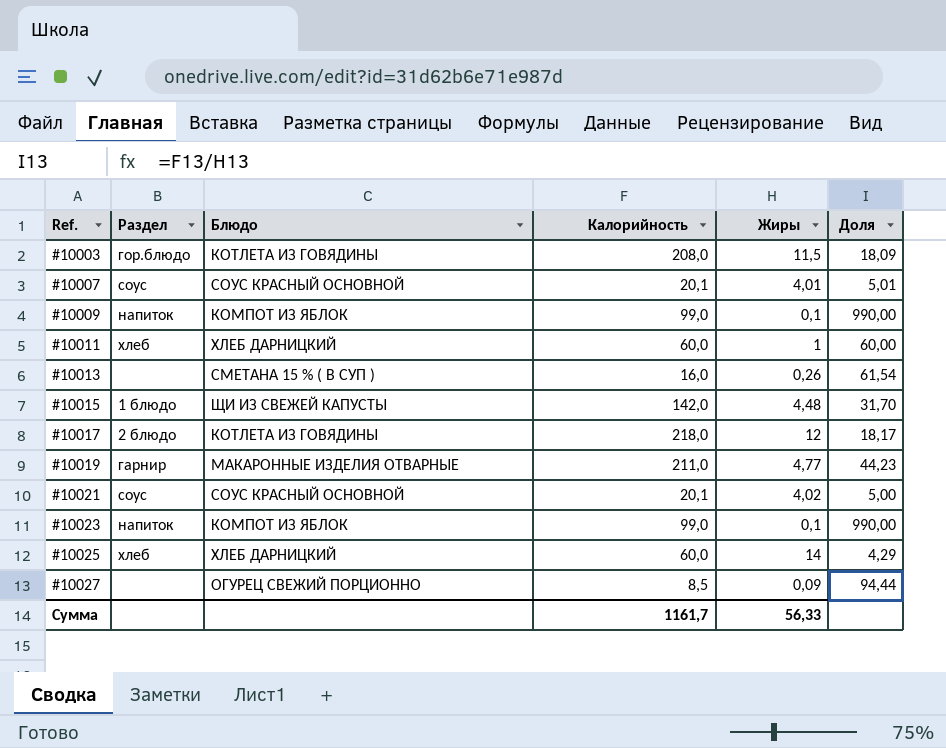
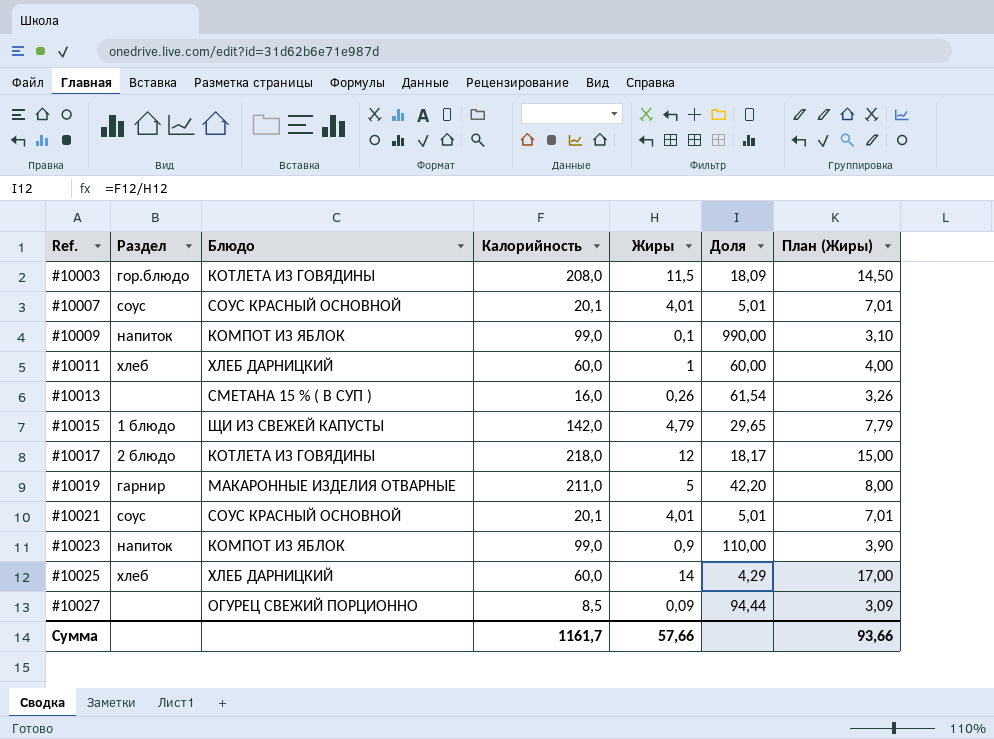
column План (Жиры) | formula: none -> [Жиры] + 3
#10015 | Жиры: 4,48 -> 4,79
#10015 | Доля: 31,70 -> 29,65
#10019 | Жиры: 4,77 -> 5
#10019 | Доля: 44,23 -> 42,20
#10021 | Жиры: 4,02 -> 4,01
#10021 | Доля: 5,00 -> 5,01
#10023 | Жиры: 0,1 -> 0,9
#10023 | Доля: 990,00 -> 110,00
Сумма | Жиры: 56,33 -> 57,66

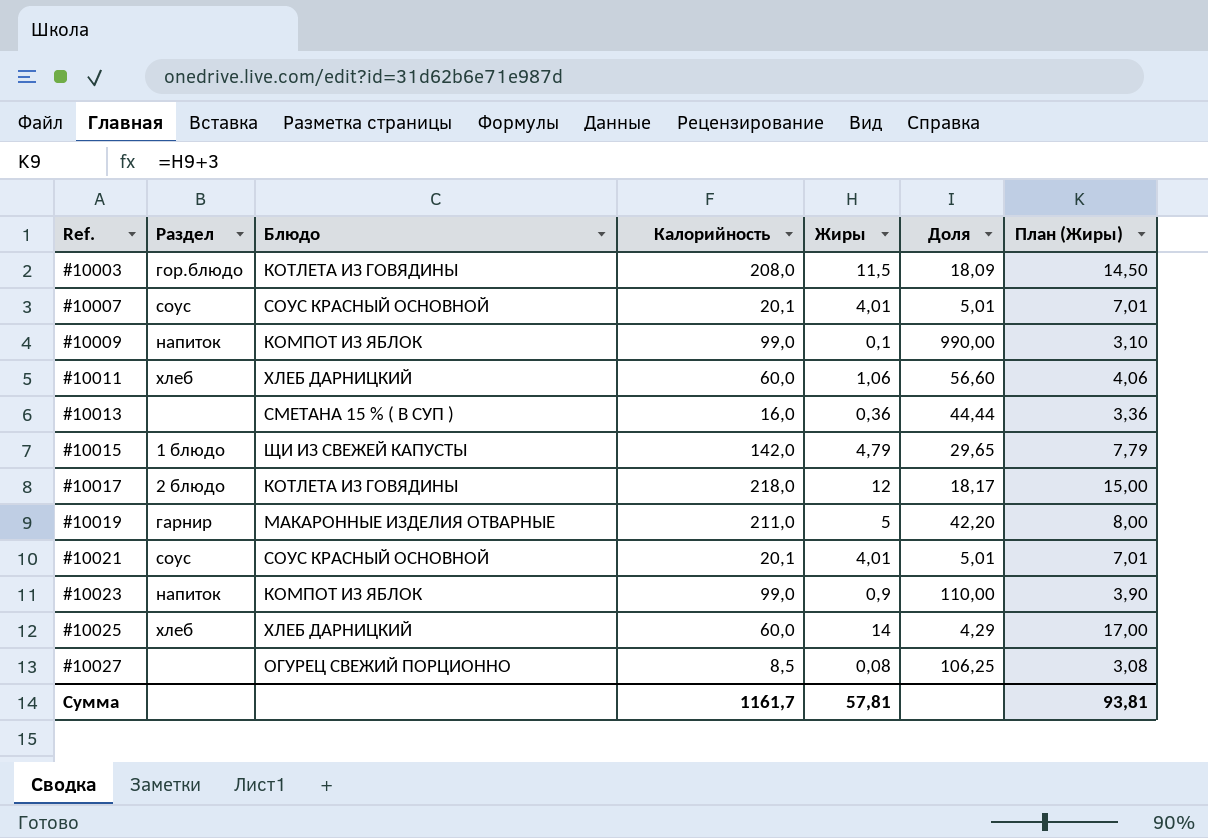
#10011 | Жиры: 1 -> 1,06
#10011 | Доля: 60,00 -> 56,60
#10011 | План (Жиры): 4,00 -> 4,06
#10013 | Жиры: 0,26 -> 0,36
#10013 | Доля: 61,54 -> 44,44
#10013 | План (Жиры): 3,26 -> 3,36
#10027 | Жиры: 0,09 -> 0,08
#10027 | Доля: 94,44 -> 106,25
#10027 | План (Жиры): 3,09 -> 3,08
Сумма | Жиры: 57,66 -> 57,81
Сумма | План (Жиры): 93,66 -> 93,81

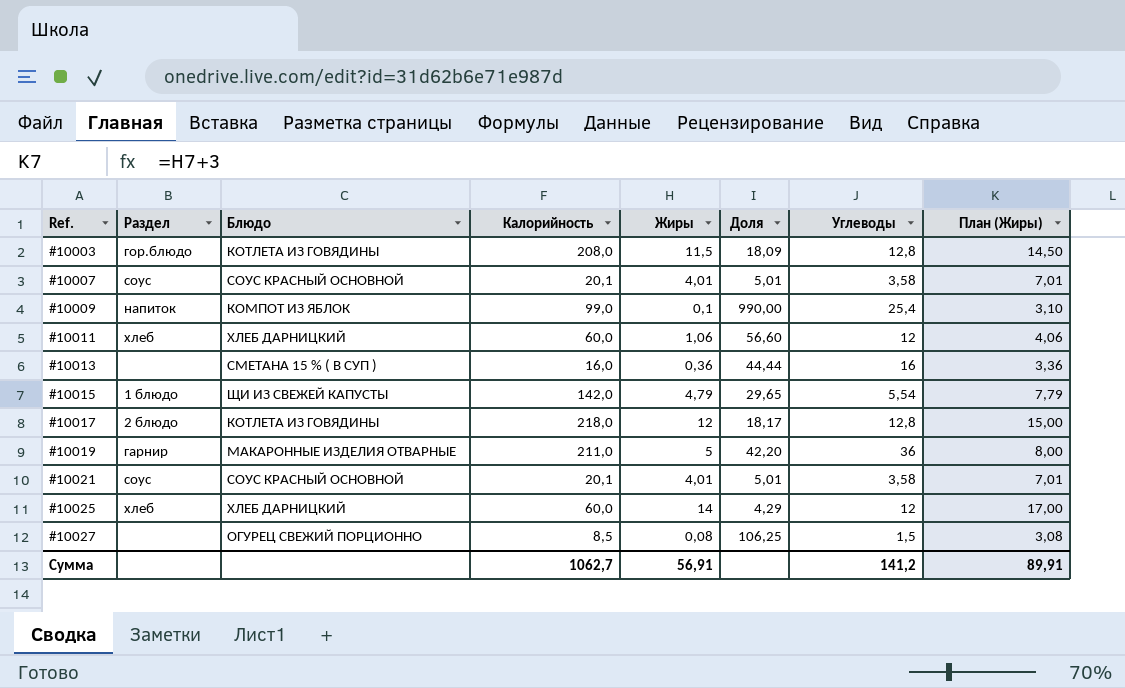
column Углеводы | position: none -> 7
row #10023: напиток | КОМПОТ ИЗ ЯБЛОК | 99,0 | 0,9 | 110,00 | 3,90 -> none
Сумма | Калорийность: 1161,7 -> 1062,7
Сумма | Жиры: 57,81 -> 56,91
Сумма | План (Жиры): 93,81 -> 89,91

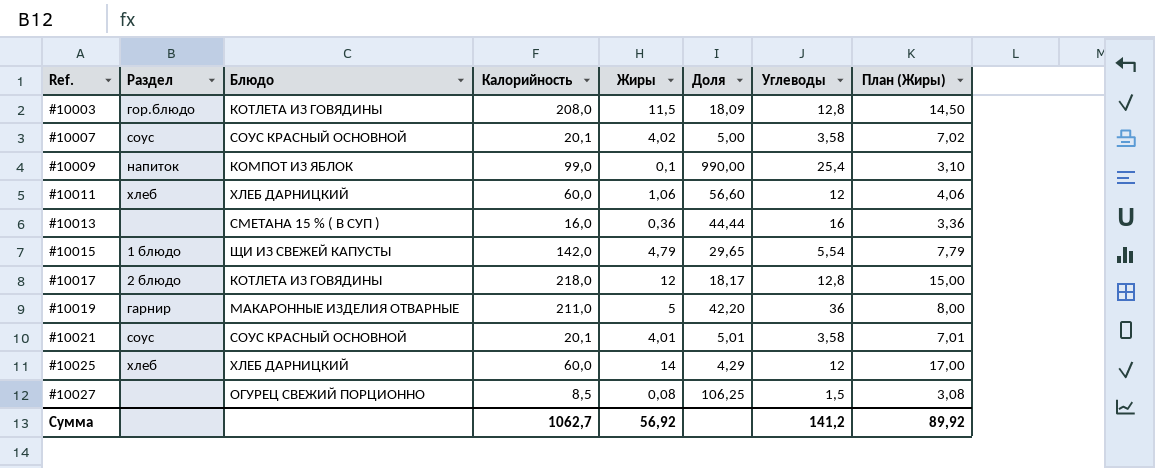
#10007 | Жиры: 4,01 -> 4,02
#10007 | Доля: 5,01 -> 5,00
#10007 | План (Жиры): 7,01 -> 7,02
Сумма | Жиры: 56,91 -> 56,92
Сумма | План (Жиры): 89,91 -> 89,92

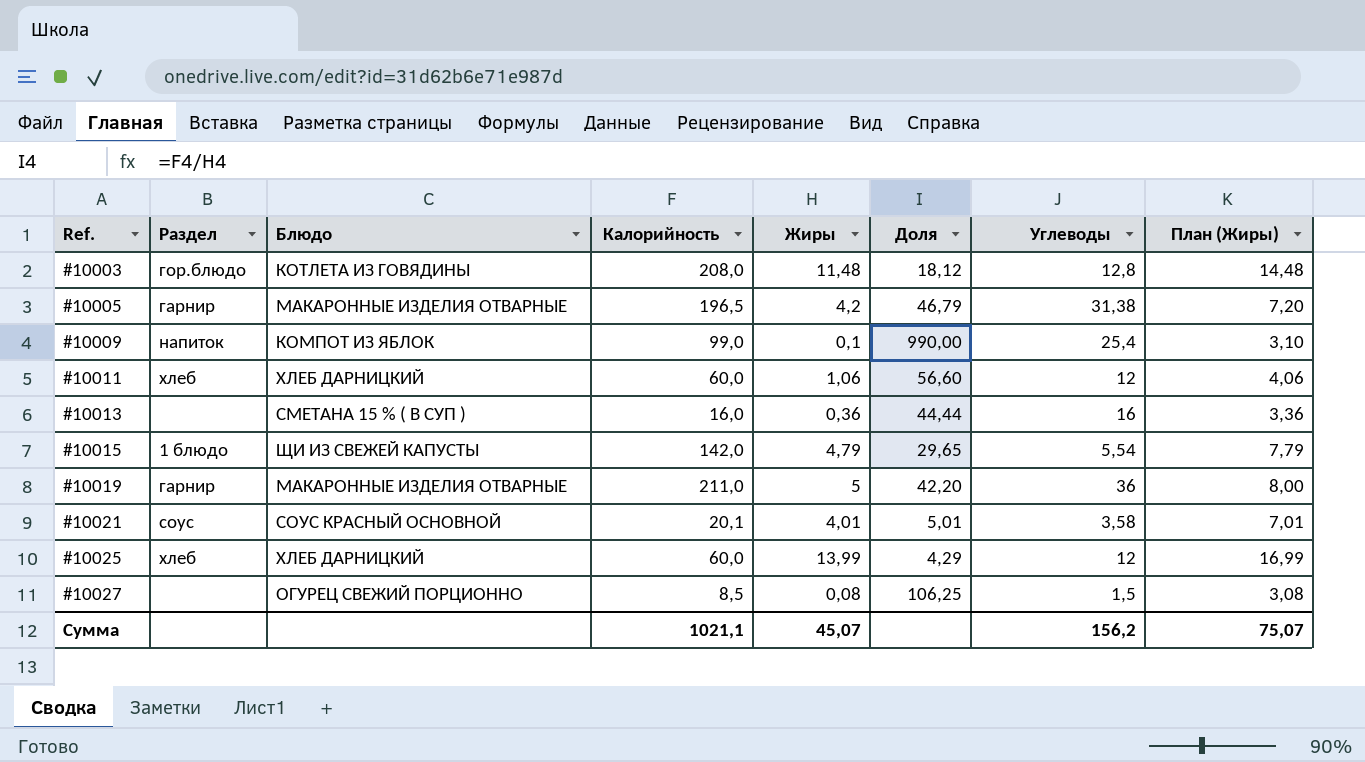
row #10007: соус | СОУС КРАСНЫЙ ОСНОВНОЙ | 20,1 | 4,02 | 5,00 | 3,58 | 7,02 -> none
row #10017: 2 блюдо | КОТЛЕТА ИЗ ГОВЯДИНЫ | 218,0 | 12 | 18,17 | 12,8 | 15,00 -> none
#10003 | Жиры: 11,5 -> 11,48
#10003 | Доля: 18,09 -> 18,12
#10003 | План (Жиры): 14,50 -> 14,48
row #10005: none -> гарнир | МАКАРОННЫЕ ИЗДЕЛИЯ ОТВАРНЫЕ | 196,5 | 4,2 | 46,79 | 31,38 | 7,20
#10025 | Жиры: 14 -> 13,99
#10025 | План (Жиры): 17,00 -> 16,99
Сумма | Калорийность: 1062,7 -> 1021,1
Сумма | Жиры: 56,92 -> 45,07
Сумма | Углеводы: 141,2 -> 156,2
Сумма | План (Жиры): 89,92 -> 75,07

